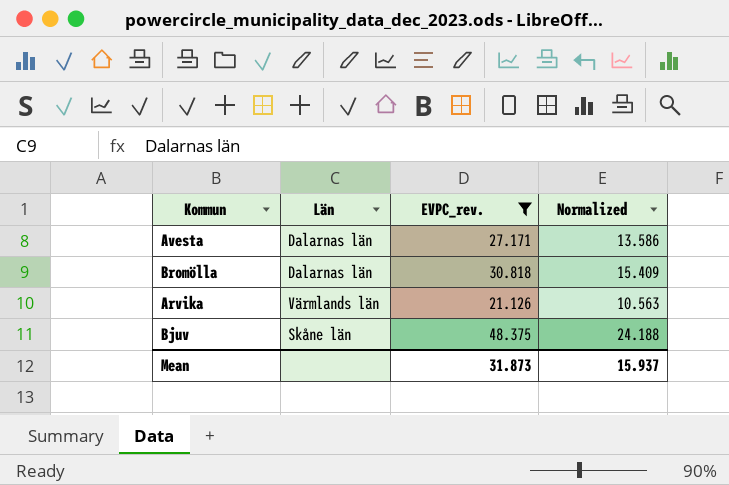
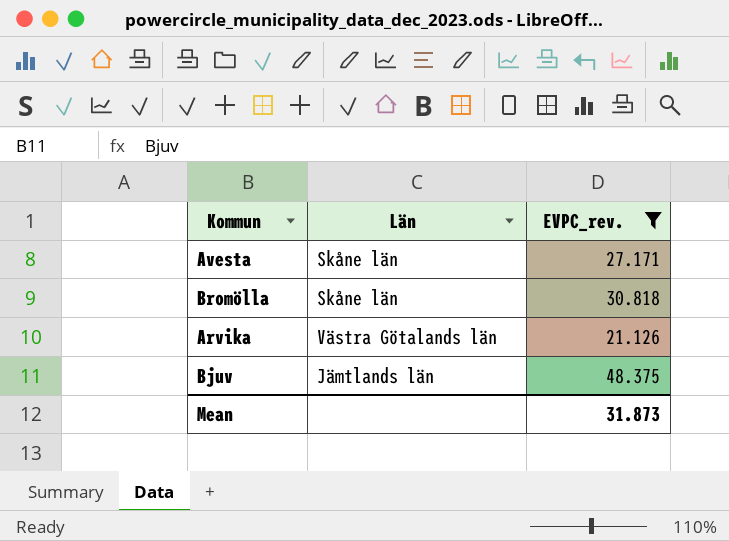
column Normalized | formula: [EVPC_rev.] * 0.5 -> none
Avesta | Län: Dalarnas län -> Skåne län
Bromölla | Län: Dalarnas län -> Skåne län
Arvika | Län: Värmlands län -> Västra Götalands län
Bjuv | Län: Skåne län -> Jämtlands län

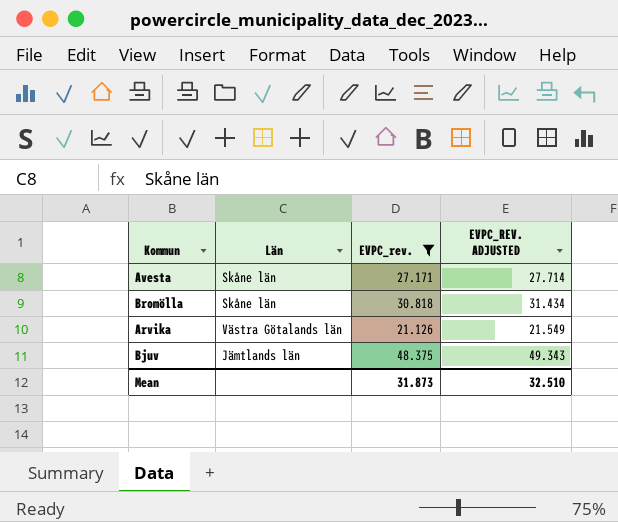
column EVPC_REV. ADJUSTED | formula: none -> [EVPC_rev.] * 1.02

